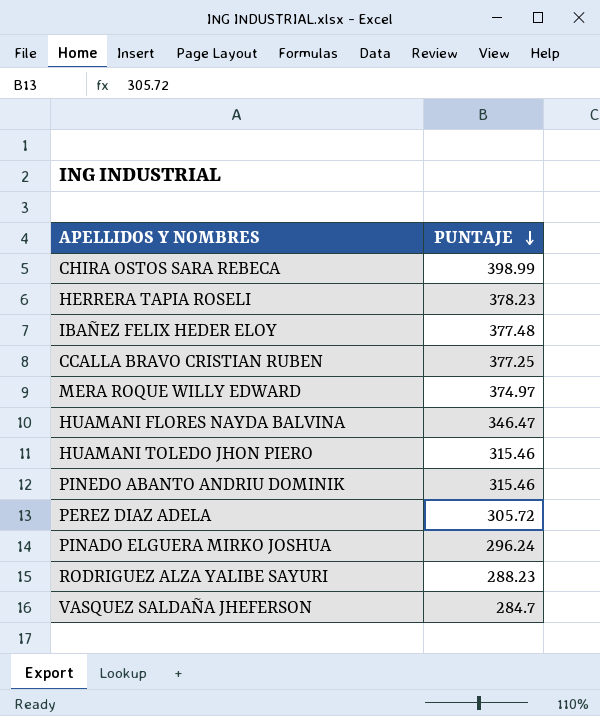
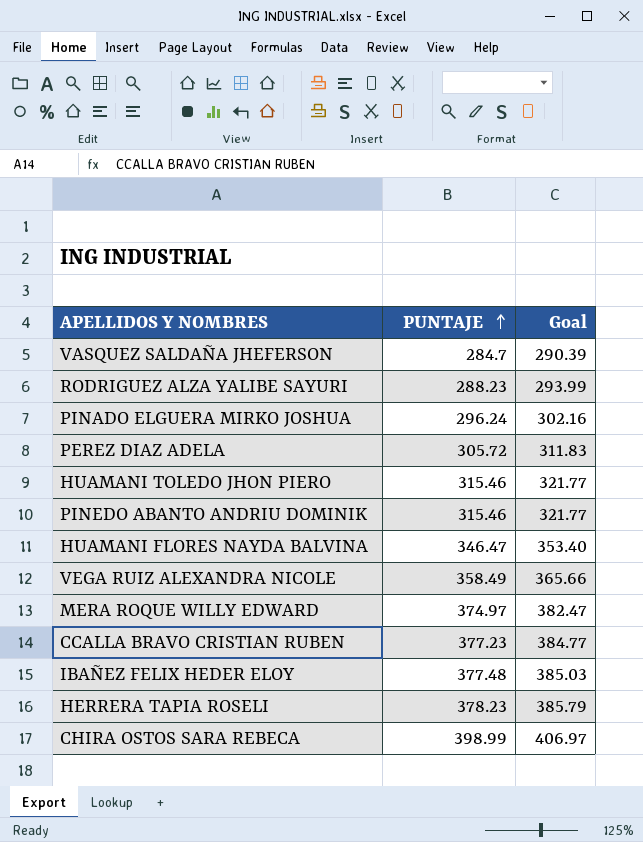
row order: PUNTAJE descending -> PUNTAJE ascending
column Goal | formula: none -> [PUNTAJE] * 1.02
row VEGA RUIZ ALEXANDRA NICOLE: none -> 358.49 | 365.66
CCALLA BRAVO CRISTIAN RUBEN | PUNTAJE: 377.25 -> 377.23

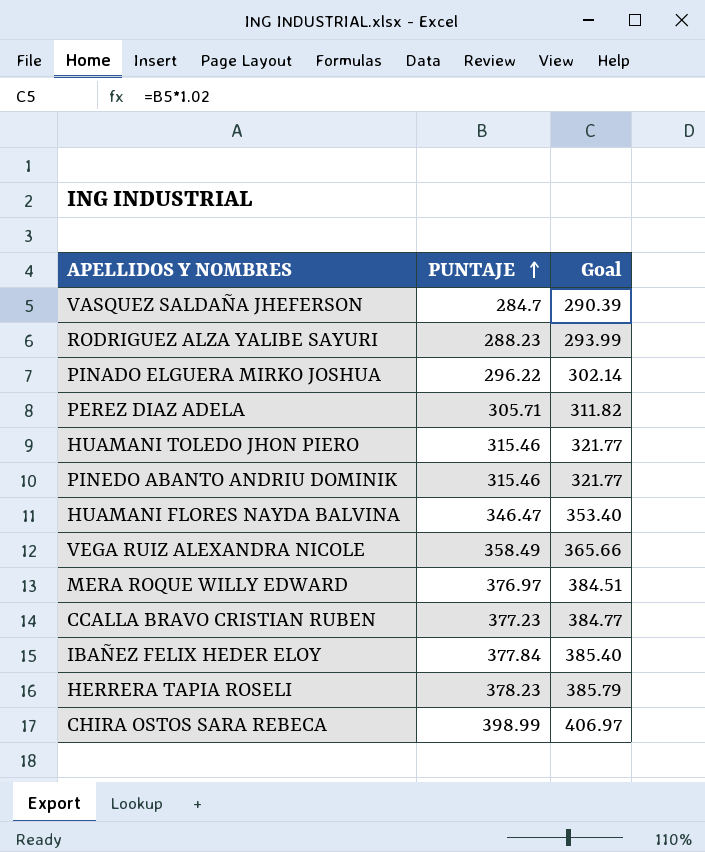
PINADO ELGUERA MIRKO JOSHUA | PUNTAJE: 296.24 -> 296.22
PINADO ELGUERA MIRKO JOSHUA | Goal: 302.16 -> 302.14
PEREZ DIAZ ADELA | PUNTAJE: 305.72 -> 305.71
PEREZ DIAZ ADELA | Goal: 311.83 -> 311.82
MERA ROQUE WILLY EDWARD | PUNTAJE: 374.97 -> 376.97
MERA ROQUE WILLY EDWARD | Goal: 382.47 -> 384.51
IBAÑEZ FELIX HEDER ELOY | PUNTAJE: 377.48 -> 377.84
IBAÑEZ FELIX HEDER ELOY | Goal: 385.03 -> 385.40

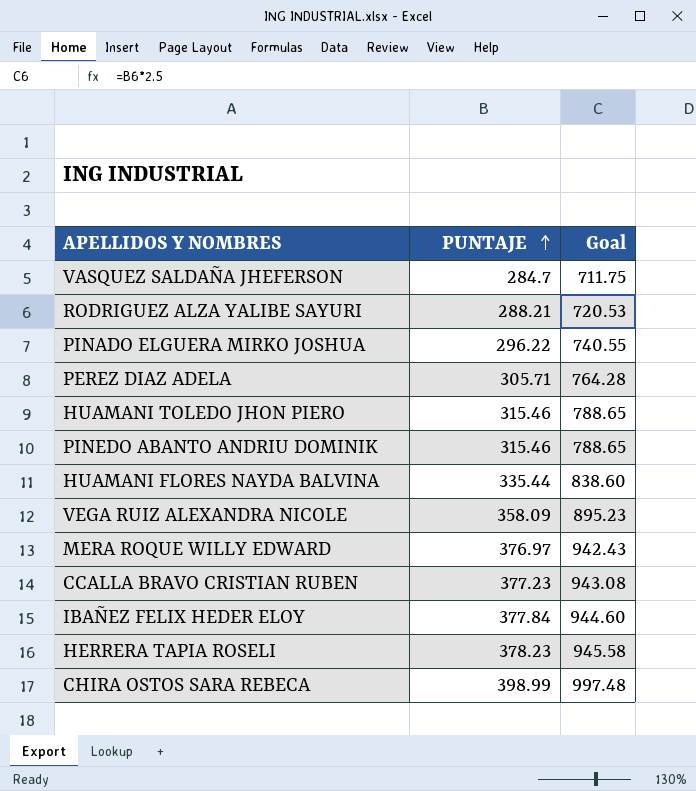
column Goal | formula: [PUNTAJE] * 1.02 -> [PUNTAJE] * 2.5
RODRIGUEZ ALZA YALIBE SAYURI | PUNTAJE: 288.23 -> 288.21
HUAMANI FLORES NAYDA BALVINA | PUNTAJE: 346.47 -> 335.44
VEGA RUIZ ALEXANDRA NICOLE | PUNTAJE: 358.49 -> 358.09

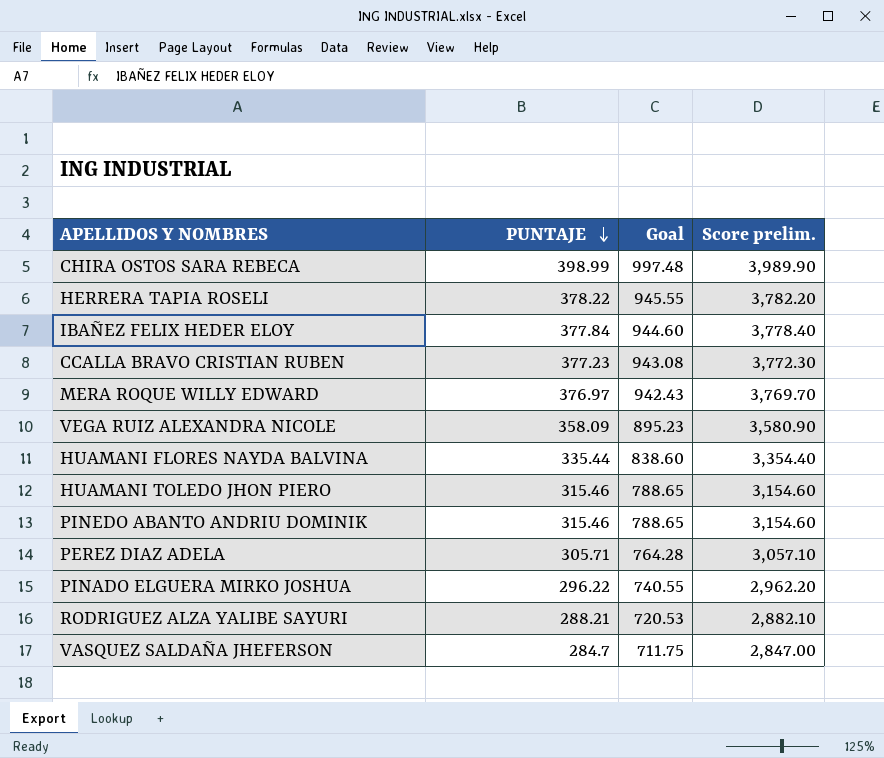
row order: PUNTAJE ascending -> PUNTAJE descending
column Score prelim. | formula: none -> [PUNTAJE] * 10
HERRERA TAPIA ROSELI | PUNTAJE: 378.23 -> 378.22
HERRERA TAPIA ROSELI | Goal: 945.58 -> 945.55

